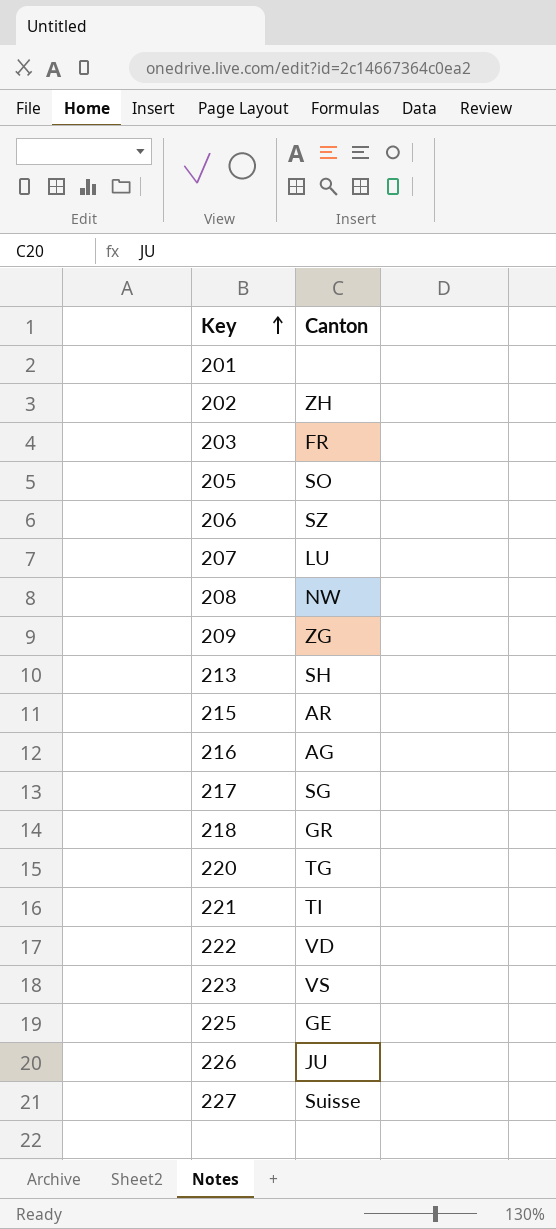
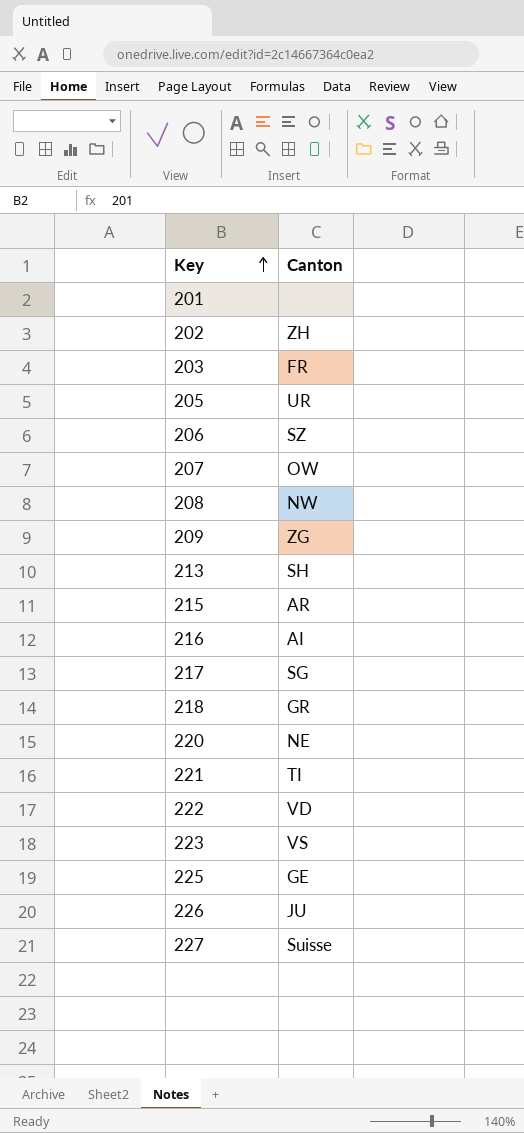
205 | Canton: SO -> UR
207 | Canton: LU -> OW
216 | Canton: AG -> AI
220 | Canton: TG -> NE

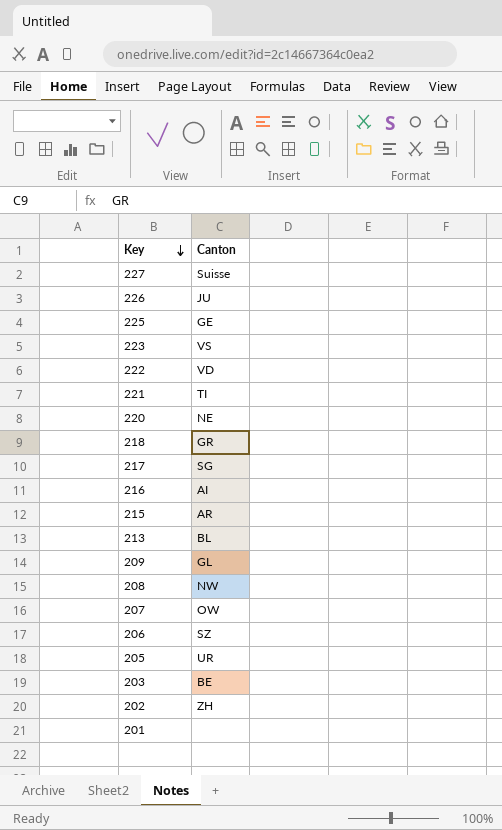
row order: Key ascending -> Key descending
213 | Canton: SH -> BL
209 | Canton: ZG -> GL
203 | Canton: FR -> BE

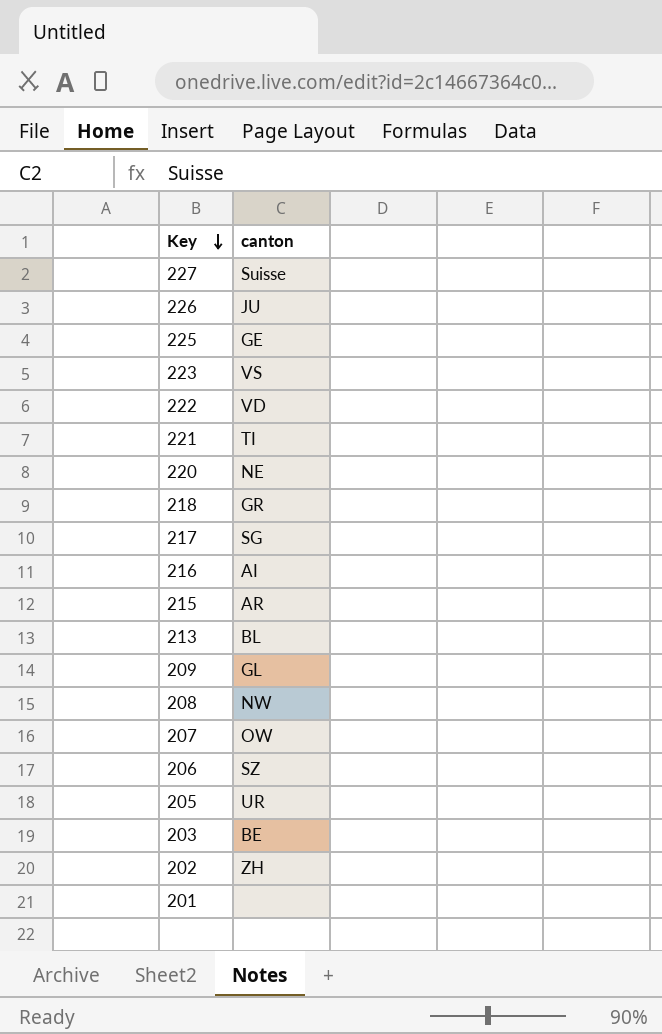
column name: Canton -> canton

